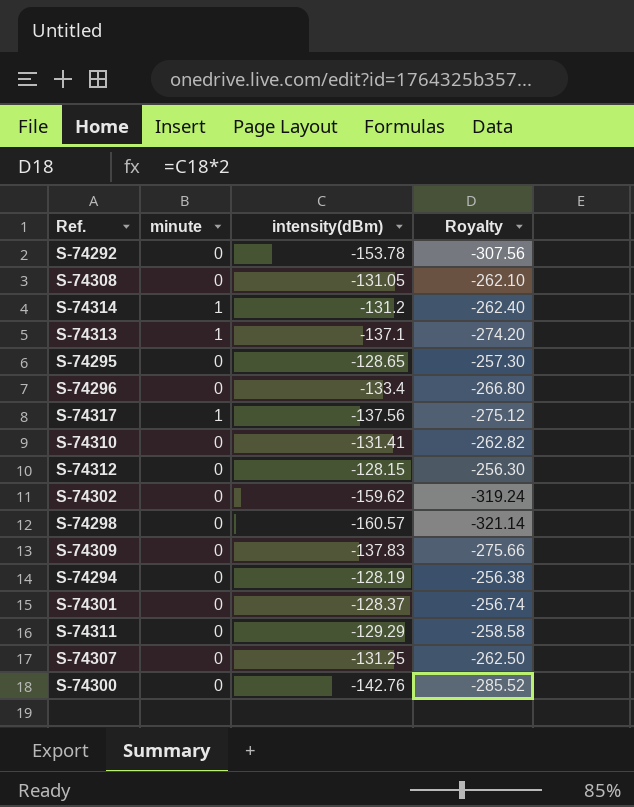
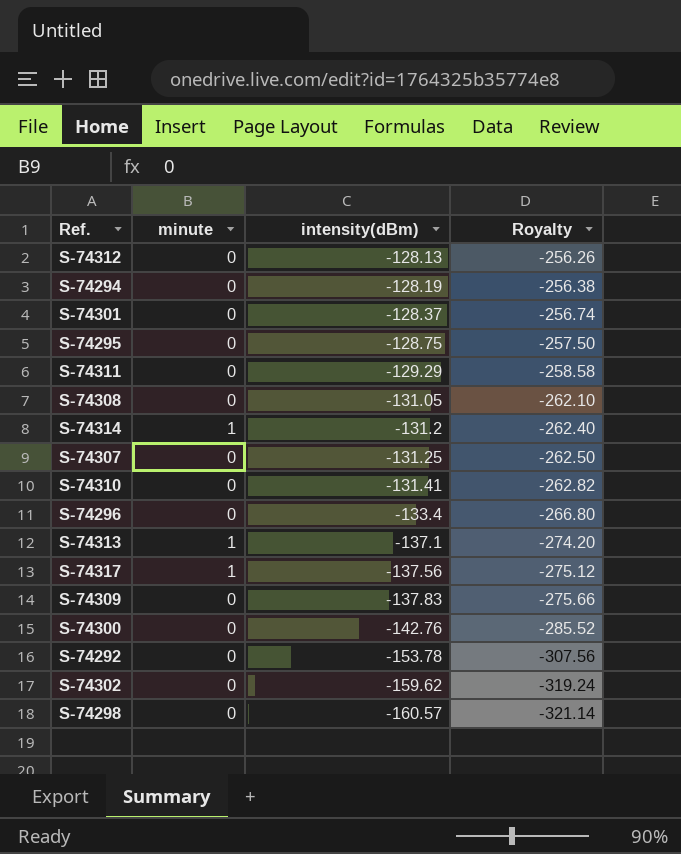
row order: none -> intensity(dBm) descending
S-74312 | intensity(dBm): -128.15 -> -128.13
S-74312 | Royalty: -256.30 -> -256.26
S-74295 | intensity(dBm): -128.65 -> -128.75
S-74295 | Royalty: -257.30 -> -257.50

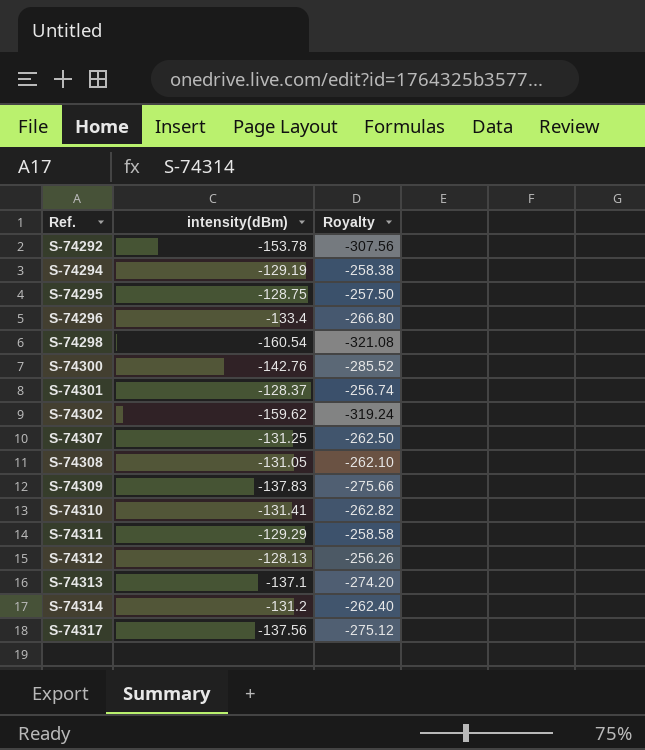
row order: intensity(dBm) descending -> Ref. ascending
column minute | position: 2 -> none
S-74294 | intensity(dBm): -128.19 -> -129.19
S-74294 | Royalty: -256.38 -> -258.38
S-74298 | intensity(dBm): -160.57 -> -160.54
S-74298 | Royalty: -321.14 -> -321.08

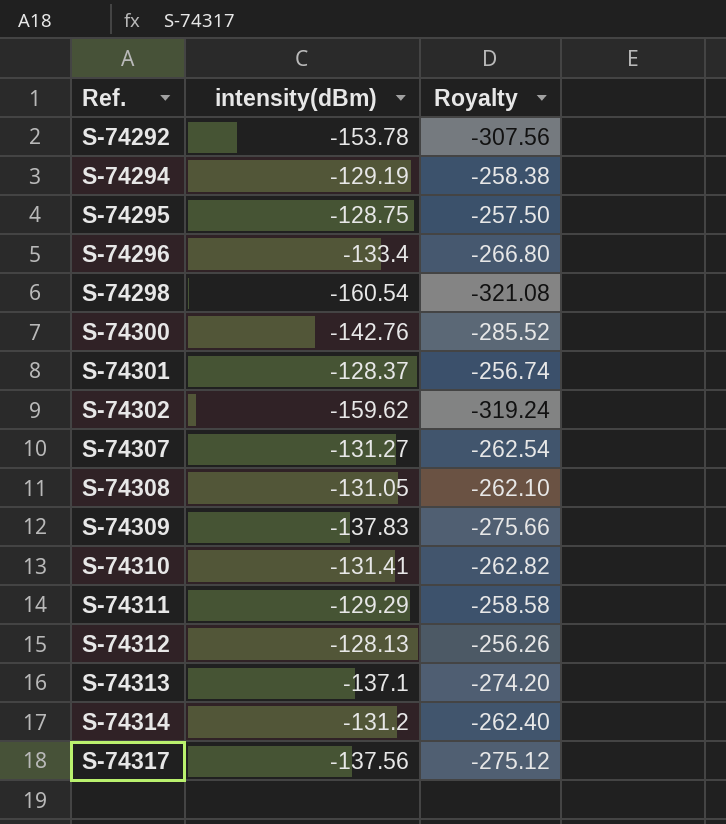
S-74307 | intensity(dBm): -131.25 -> -131.27
S-74307 | Royalty: -262.50 -> -262.54

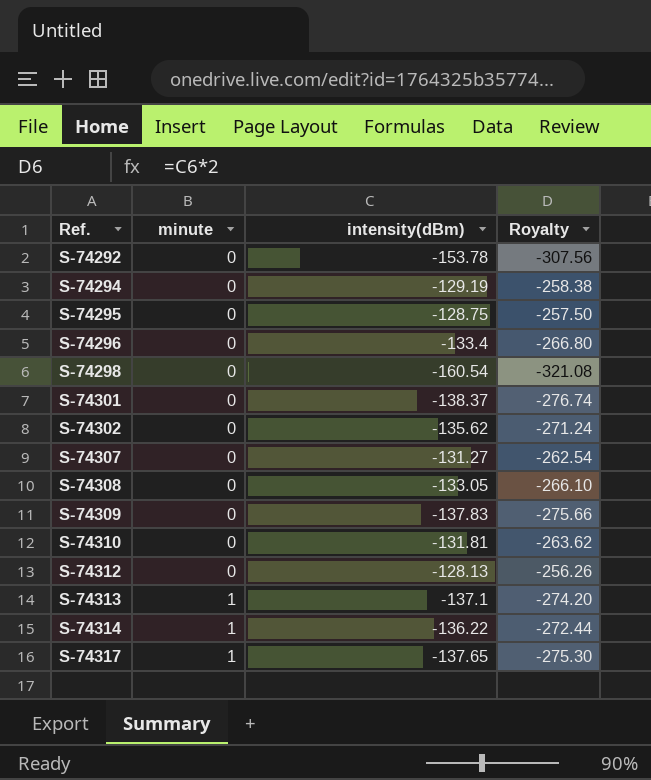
column minute | position: none -> 2
row S-74300: -142.76 | -285.52 -> none
row S-74311: -129.29 | -258.58 -> none
S-74301 | intensity(dBm): -128.37 -> -138.37
S-74301 | Royalty: -256.74 -> -276.74
S-74302 | intensity(dBm): -159.62 -> -135.62
S-74302 | Royalty: -319.24 -> -271.24
S-74308 | intensity(dBm): -131.05 -> -133.05
S-74308 | Royalty: -262.10 -> -266.10
S-74310 | intensity(dBm): -131.41 -> -131.81
S-74310 | Royalty: -262.82 -> -263.62
S-74314 | intensity(dBm): -131.2 -> -136.22
S-74314 | Royalty: -262.40 -> -272.44
S-74317 | intensity(dBm): -137.56 -> -137.65
S-74317 | Royalty: -275.12 -> -275.30

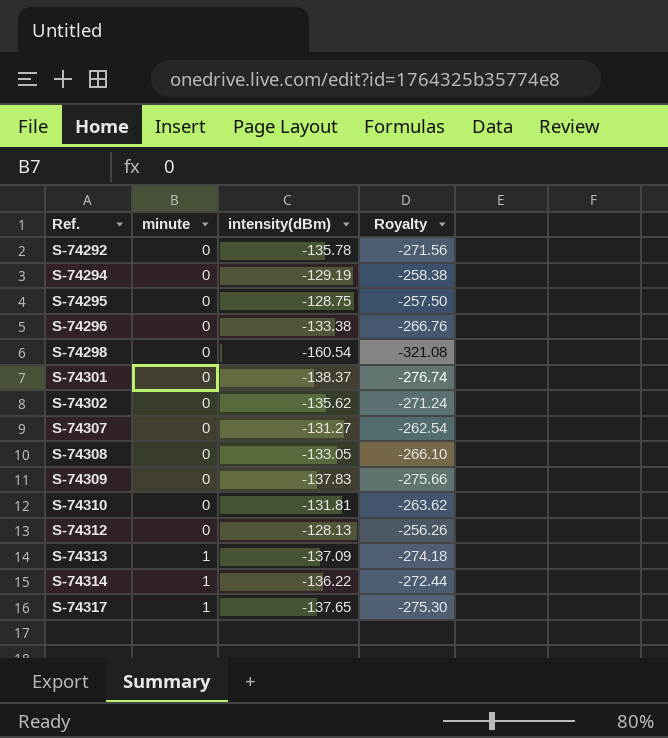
S-74292 | intensity(dBm): -153.78 -> -135.78
S-74292 | Royalty: -307.56 -> -271.56
S-74296 | intensity(dBm): -133.4 -> -133.38
S-74296 | Royalty: -266.80 -> -266.76
S-74313 | intensity(dBm): -137.1 -> -137.09
S-74313 | Royalty: -274.20 -> -274.18

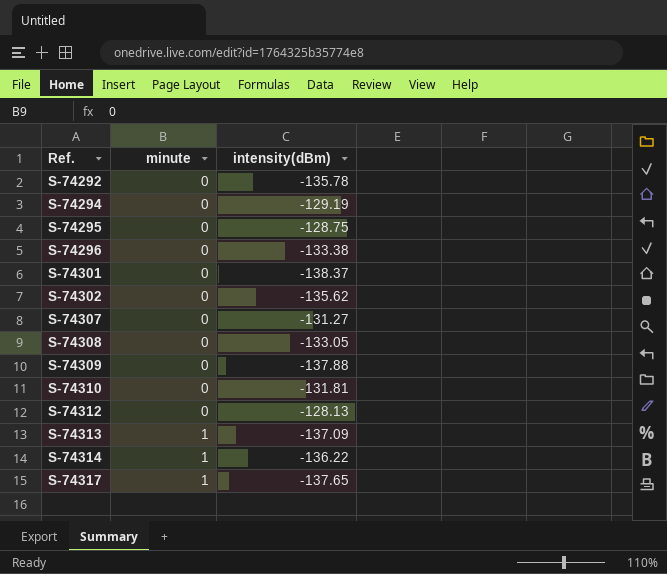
column Royalty | formula: [intensity(dBm)] * 2 -> none
row S-74298: 0 | -160.54 | -321.08 -> none
S-74309 | intensity(dBm): -137.83 -> -137.88

